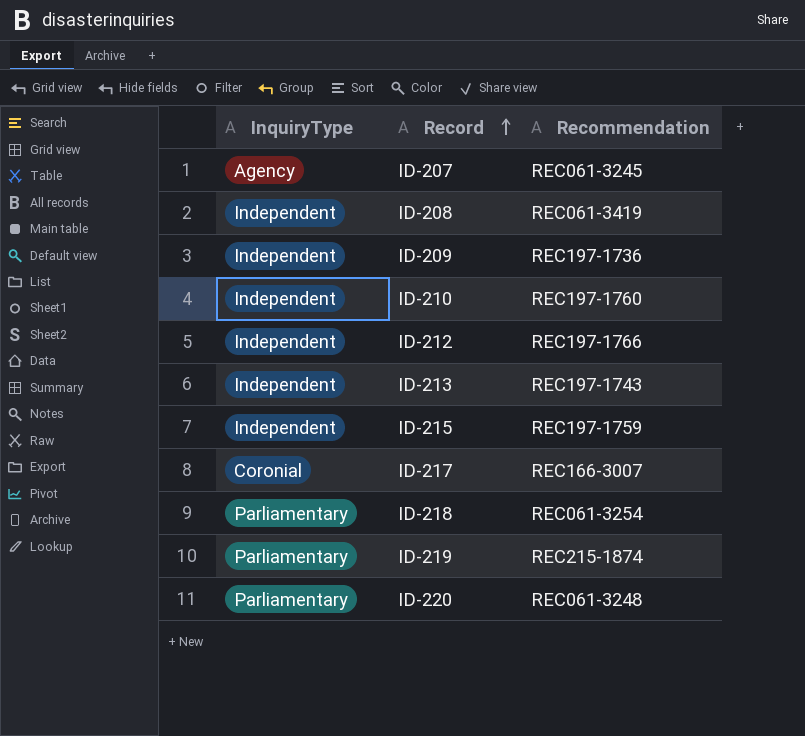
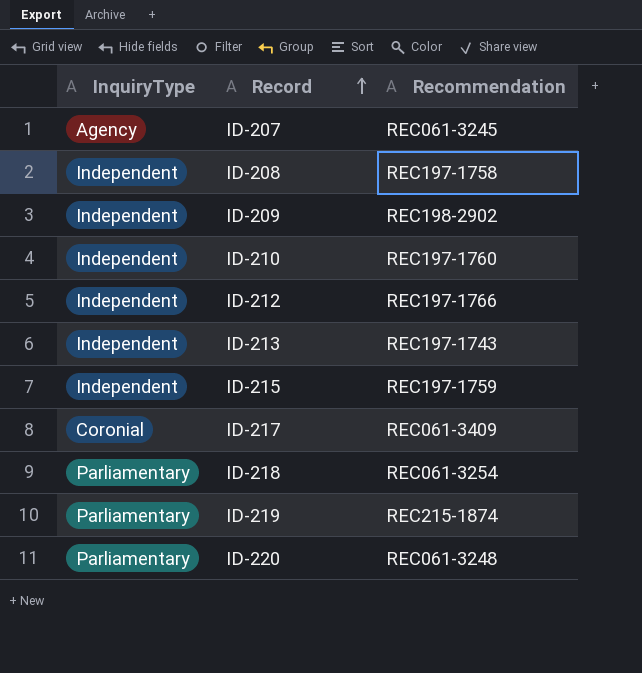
ID-208 | Recommendation: REC061-3419 -> REC197-1758
ID-209 | Recommendation: REC197-1736 -> REC198-2902
ID-217 | Recommendation: REC166-3007 -> REC061-3409

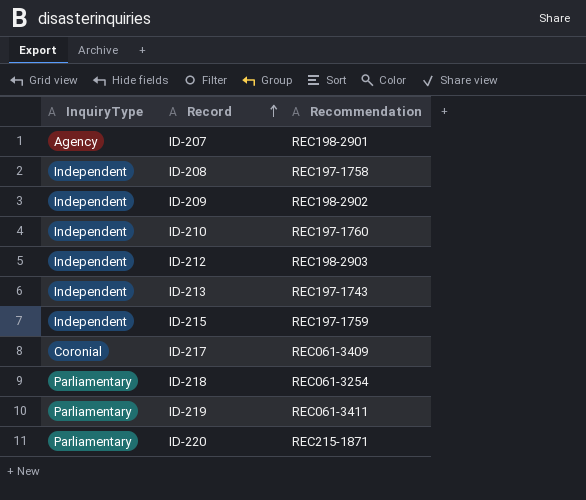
ID-207 | Recommendation: REC061-3245 -> REC198-2901
ID-212 | Recommendation: REC197-1766 -> REC198-2903
ID-219 | Recommendation: REC215-1874 -> REC061-3411
ID-220 | Recommendation: REC061-3248 -> REC215-1871

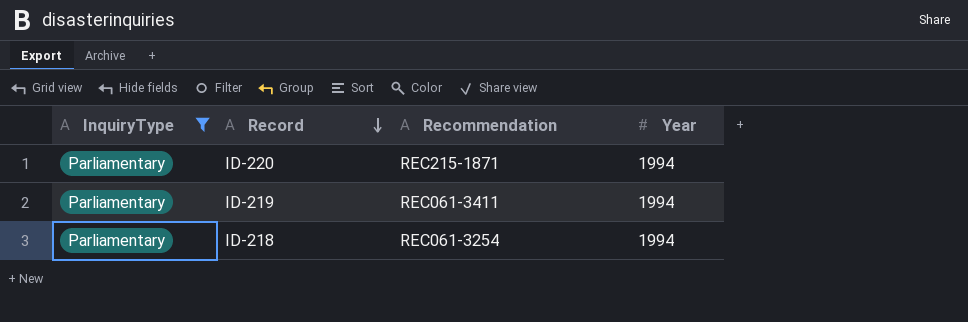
filter: none -> InquiryType = Parliamentary
row order: Record ascending -> Record descending
column Year | position: none -> 4

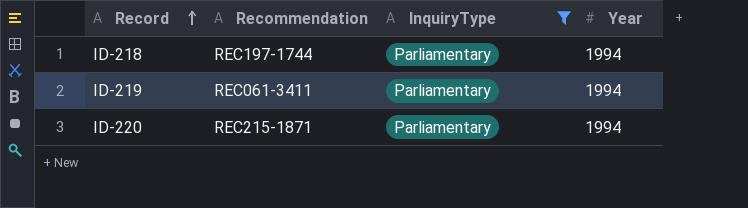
row order: Record descending -> Record ascending
column InquiryType | position: 1 -> 3
ID-218 | Recommendation: REC061-3254 -> REC197-1744

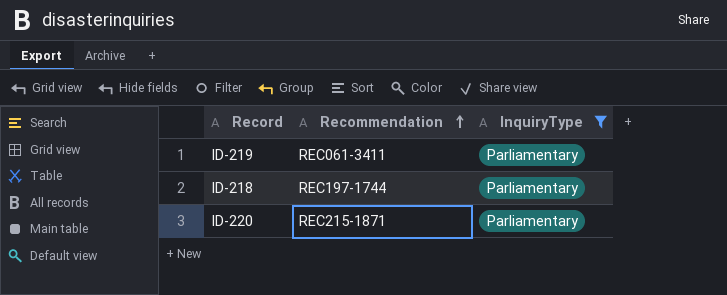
row order: Record ascending -> Recommendation ascending
column Year | position: 4 -> none

